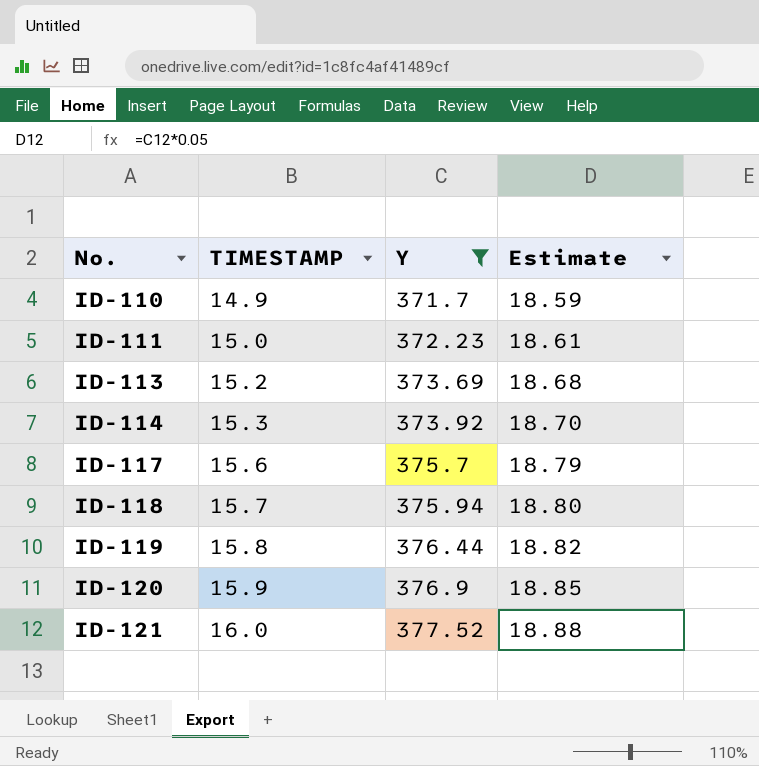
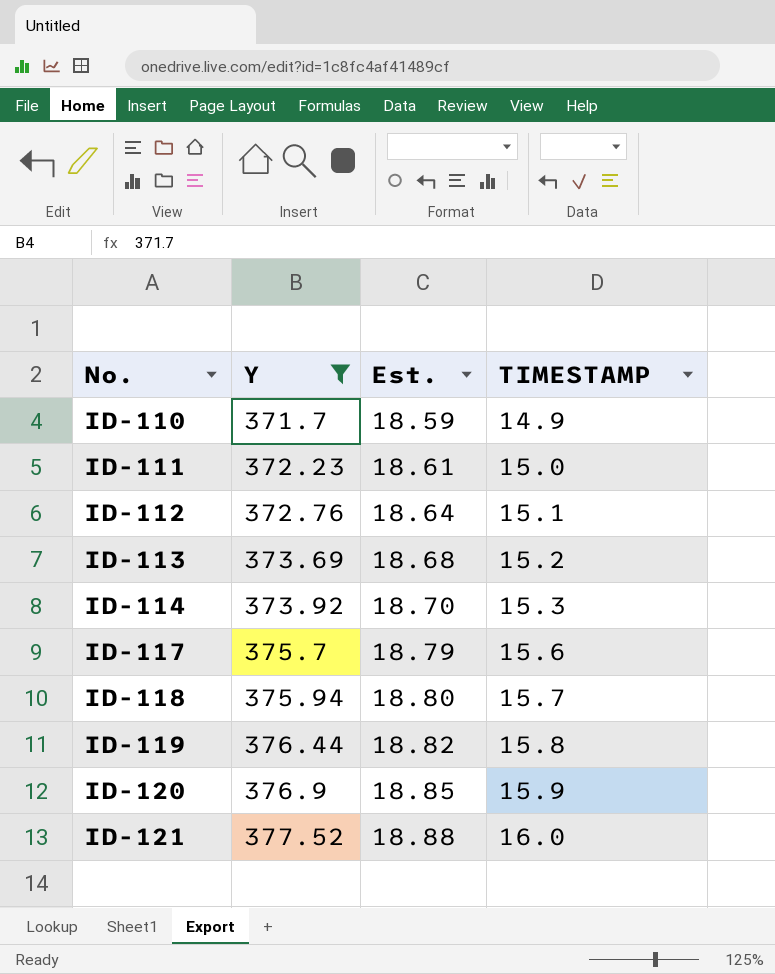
column name: Estimate -> Est.
column TIMESTAMP | position: 2 -> 4
row ID-112: none -> 372.76 | 18.64 | 15.1

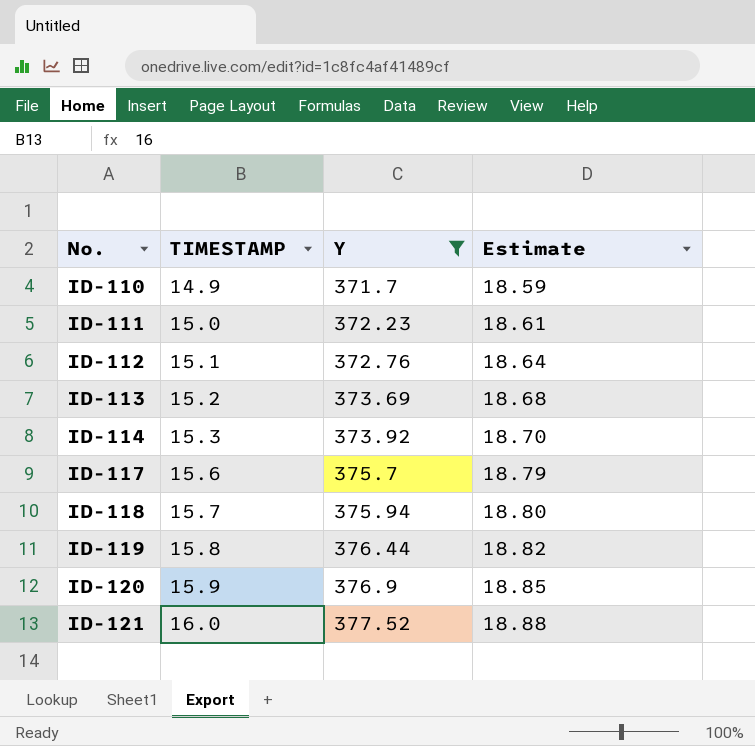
column TIMESTAMP | position: 4 -> 2
column name: Est. -> Estimate

